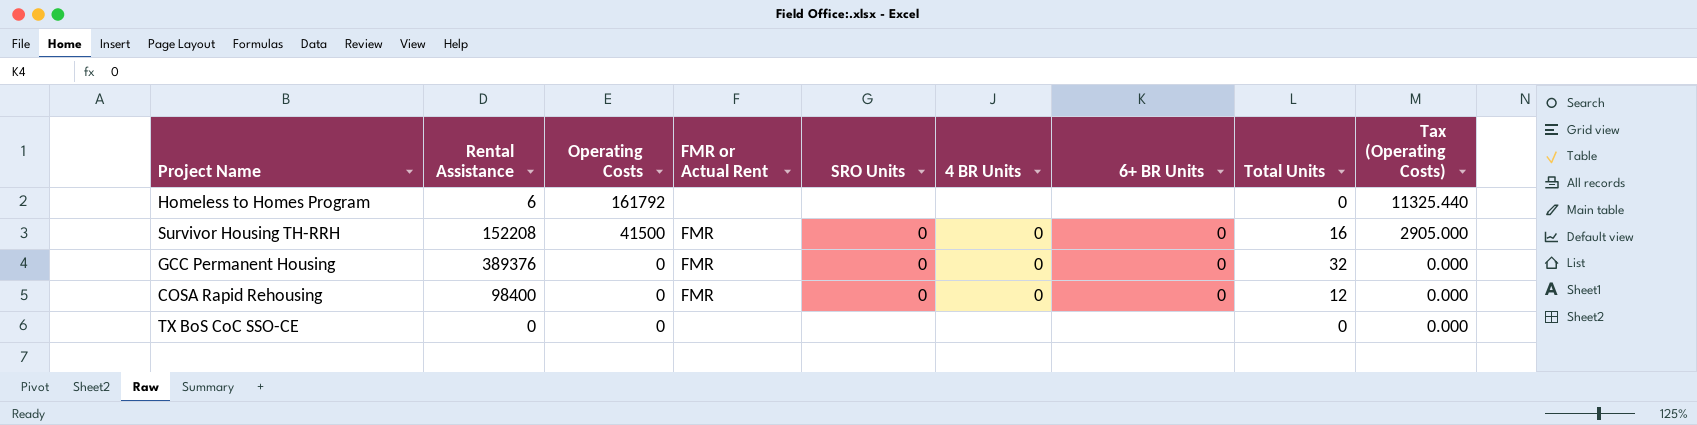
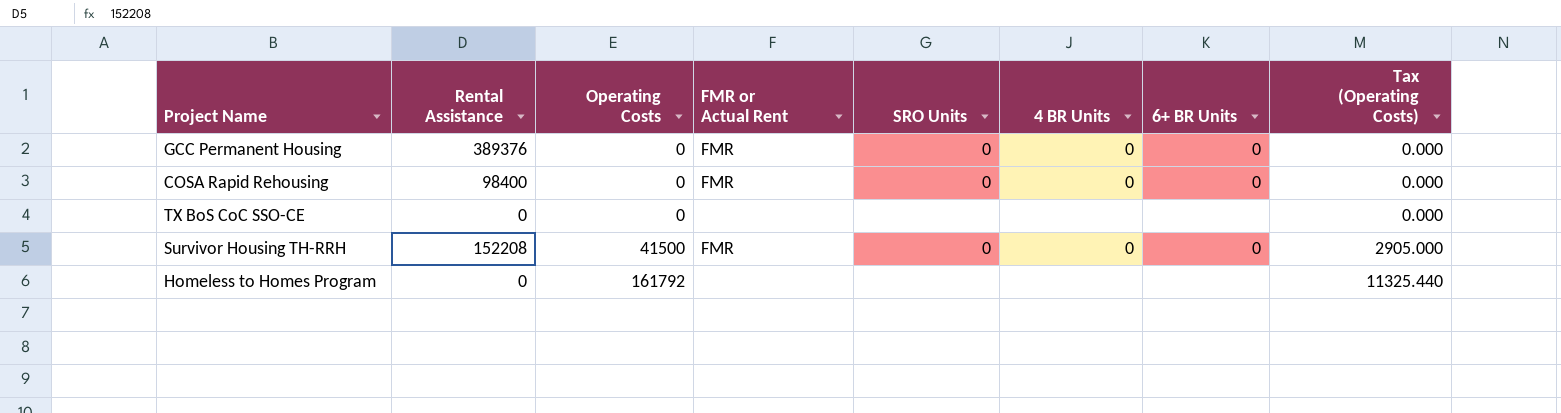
row order: Operating Costs descending -> Operating Costs ascending
column Total Units | position: 8 -> none
Homeless to Homes Program | Rental Assistance: 6 -> 0

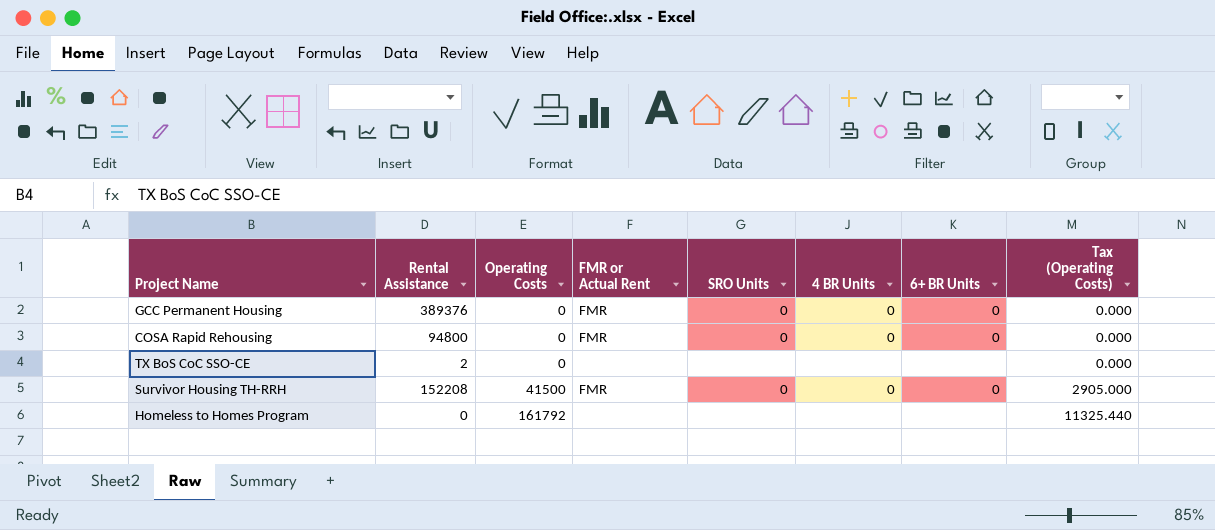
COSA Rapid Rehousing | Rental Assistance: 98400 -> 94800
TX BoS CoC SSO-CE | Rental Assistance: 0 -> 2

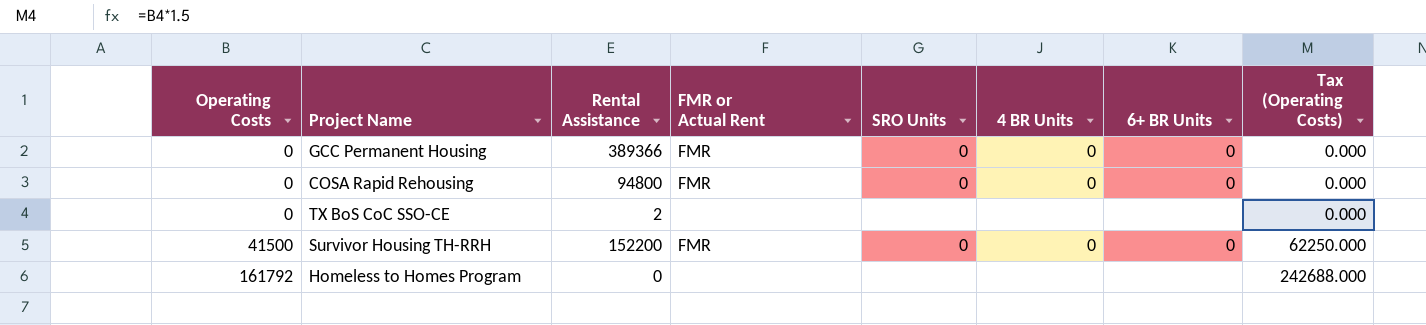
column Operating Costs | position: 3 -> 1
column Tax (Operating Costs) | formula: [Operating Costs] * 0.07 -> [Operating Costs] * 1.5
GCC Permanent Housing | Rental Assistance: 389376 -> 389366
Survivor Housing TH-RRH | Rental Assistance: 152208 -> 152200

